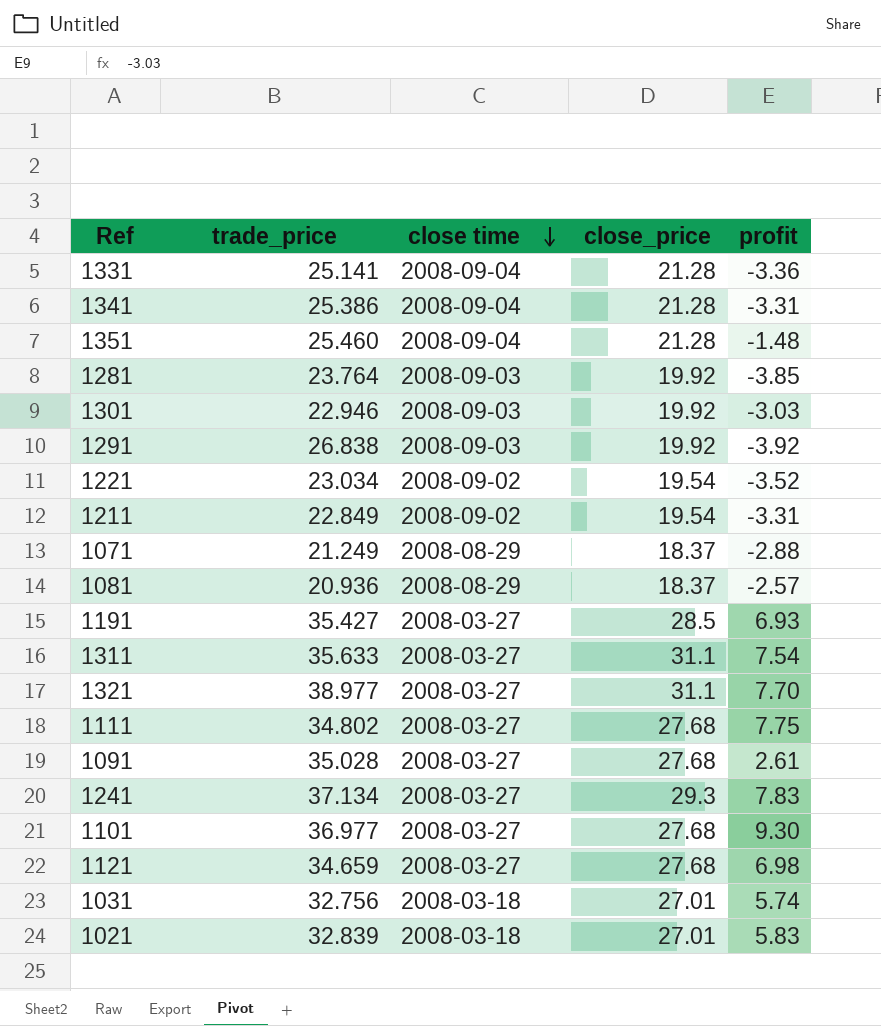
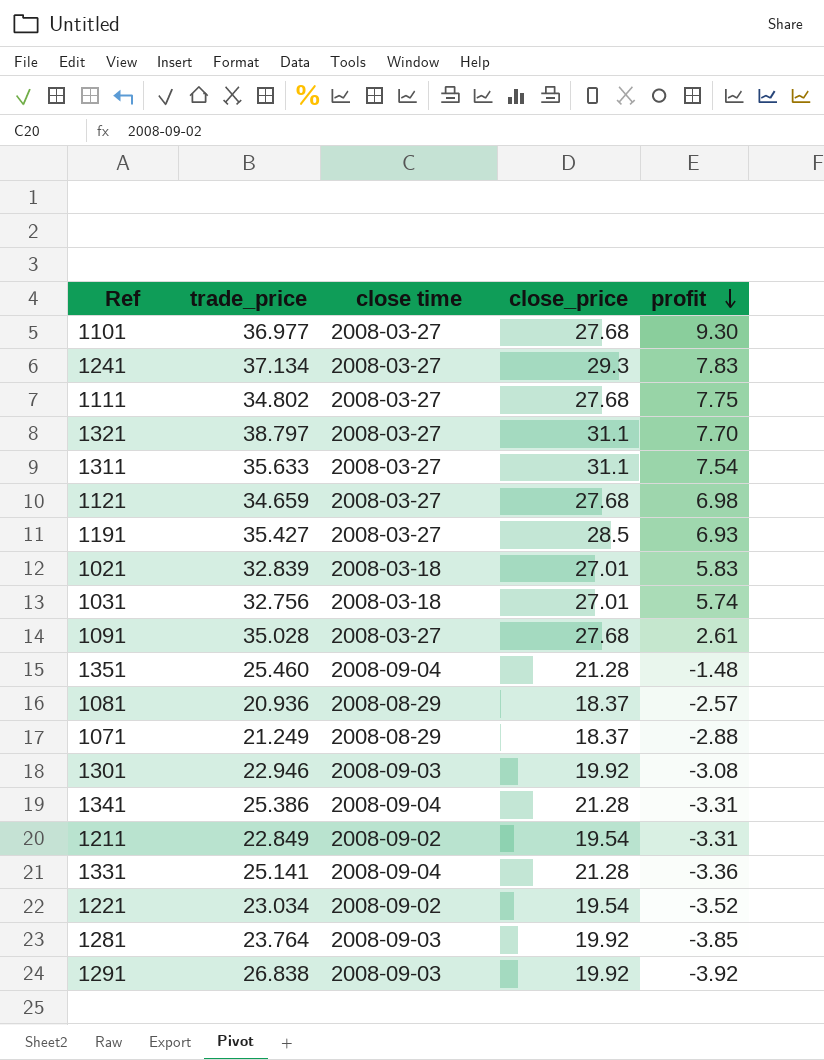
row order: close time descending -> profit descending
1321 | trade_price: 38.977 -> 38.797
1301 | profit: -3.03 -> -3.08

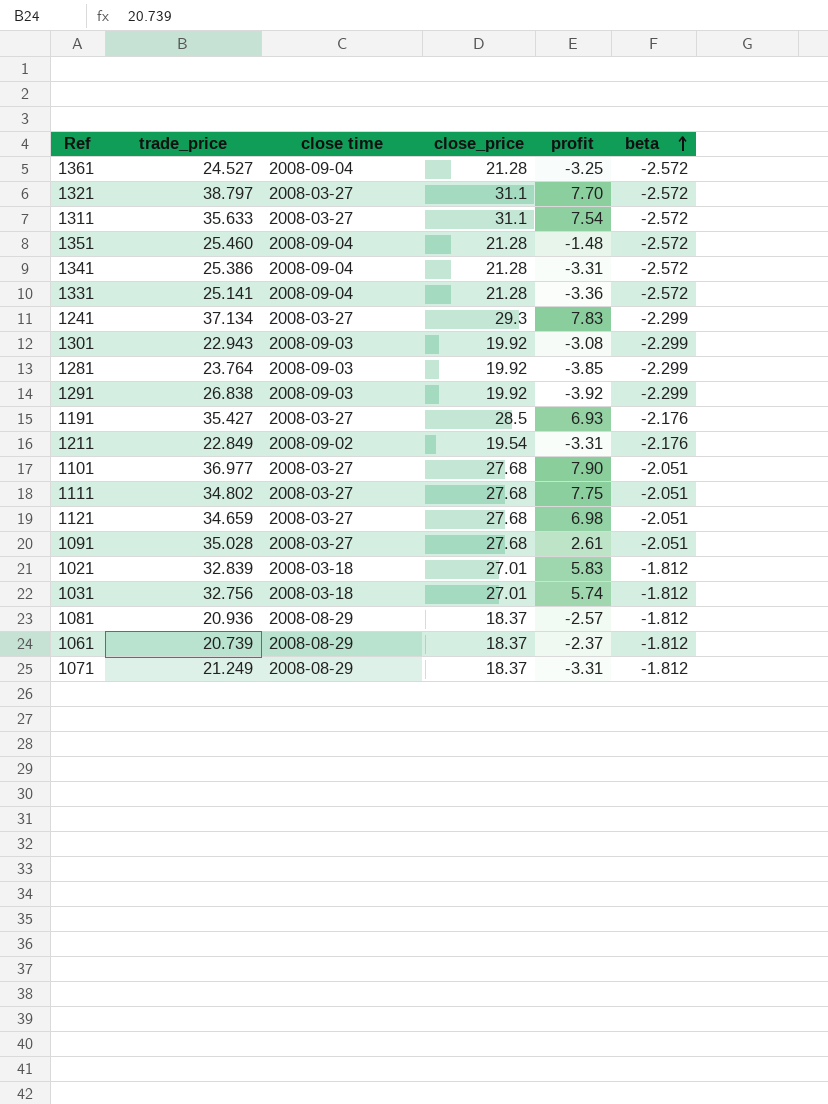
row order: profit descending -> beta ascending
column beta | position: none -> 6
row 1221: 23.034 | 2008-09-02 | 19.54 | -3.52 -> none
row 1361: none -> 24.527 | 2008-09-04 | 21.28 | -3.25 | -2.572
1301 | trade_price: 22.946 -> 22.943
1101 | profit: 9.30 -> 7.90
row 1061: none -> 20.739 | 2008-08-29 | 18.37 | -2.37 | -1.812
1071 | profit: -2.88 -> -3.31

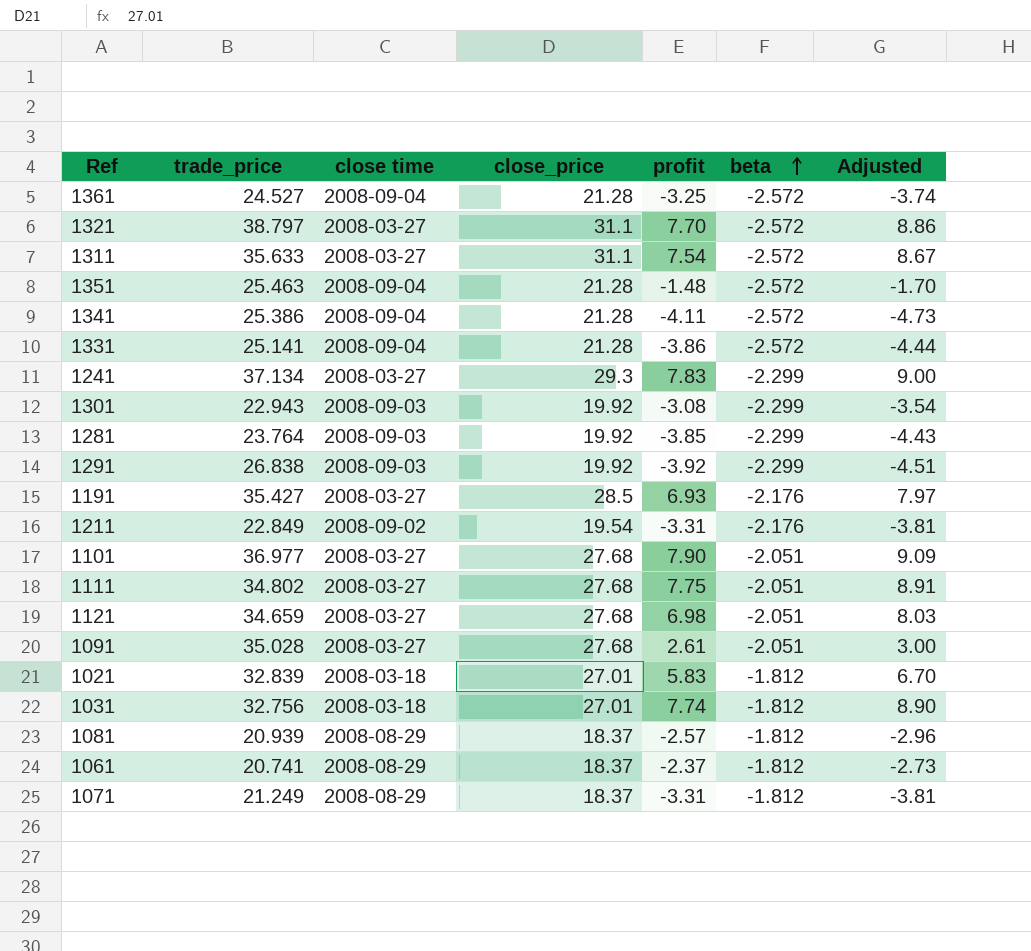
column Adjusted | formula: none -> [profit] * 1.15
1351 | trade_price: 25.460 -> 25.463
1341 | profit: -3.31 -> -4.11
1331 | profit: -3.36 -> -3.86
1031 | profit: 5.74 -> 7.74
1081 | trade_price: 20.936 -> 20.939
1061 | trade_price: 20.739 -> 20.741

